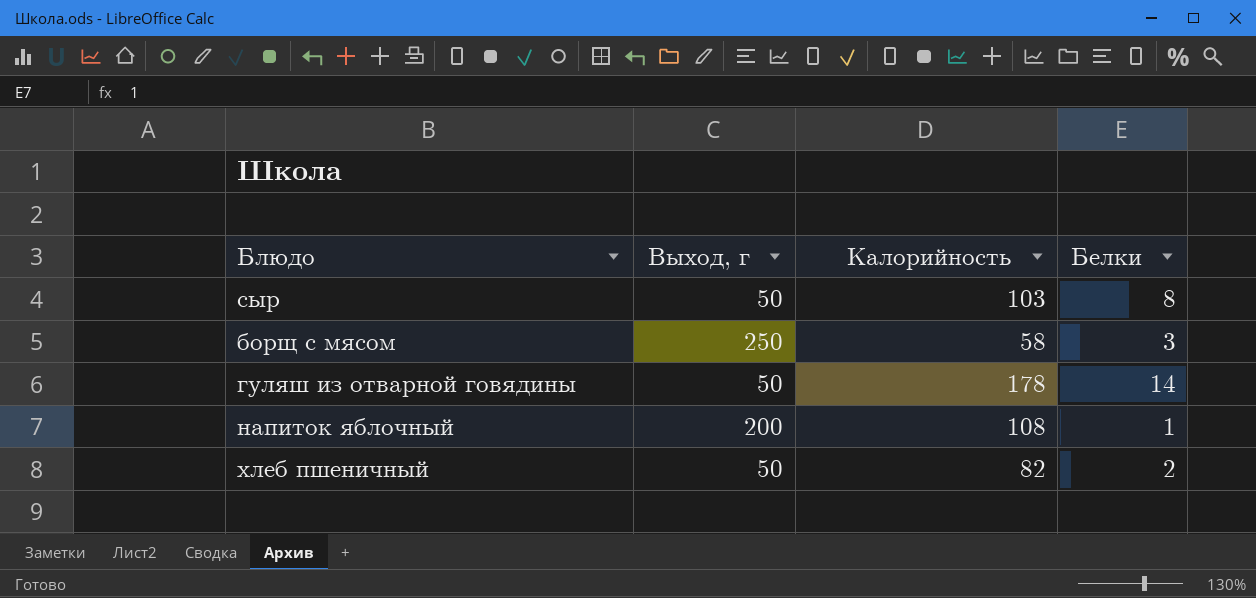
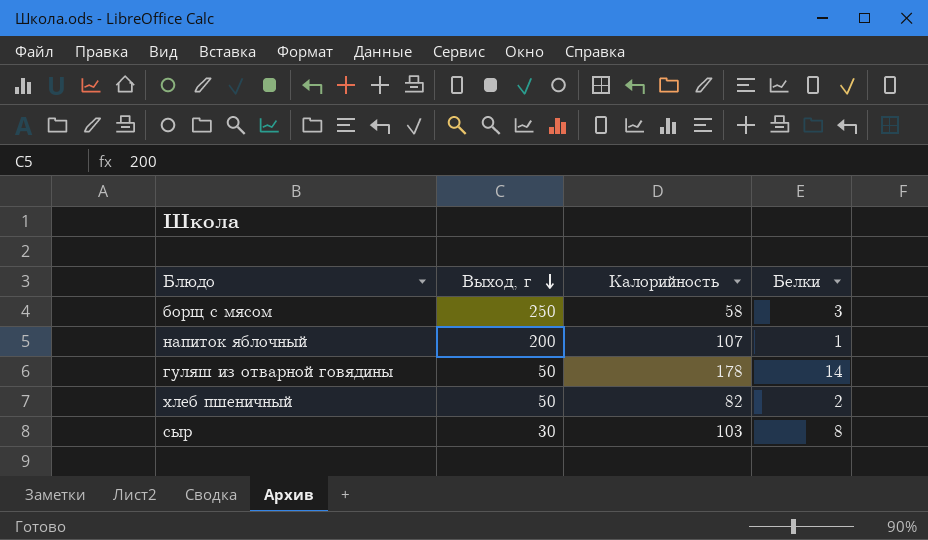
row order: none -> Выход, г descending
напиток яблочный | Калорийность: 108 -> 107
сыр | Выход, г: 50 -> 30

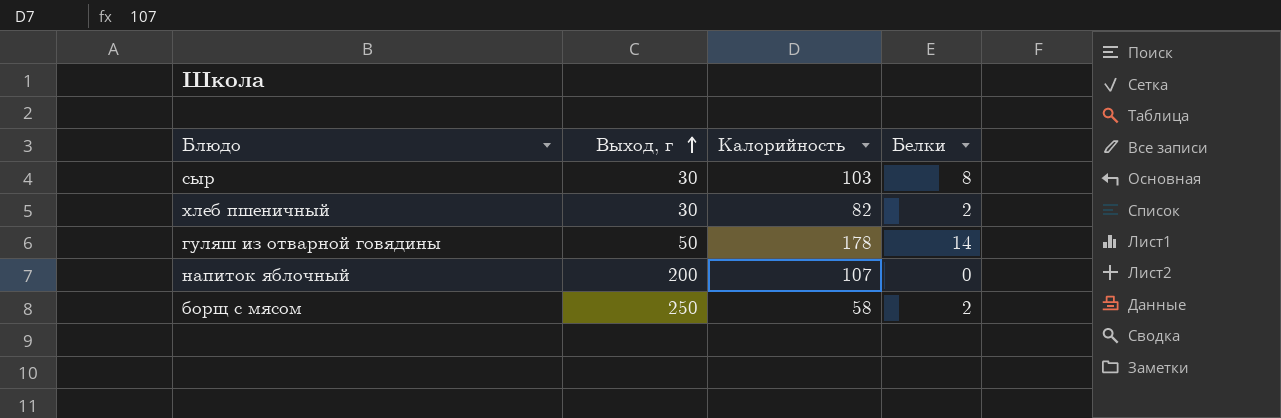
row order: Выход, г descending -> Выход, г ascending
хлеб пшеничный | Выход, г: 50 -> 30
напиток яблочный | Белки: 1 -> 0
борщ с мясом | Белки: 3 -> 2

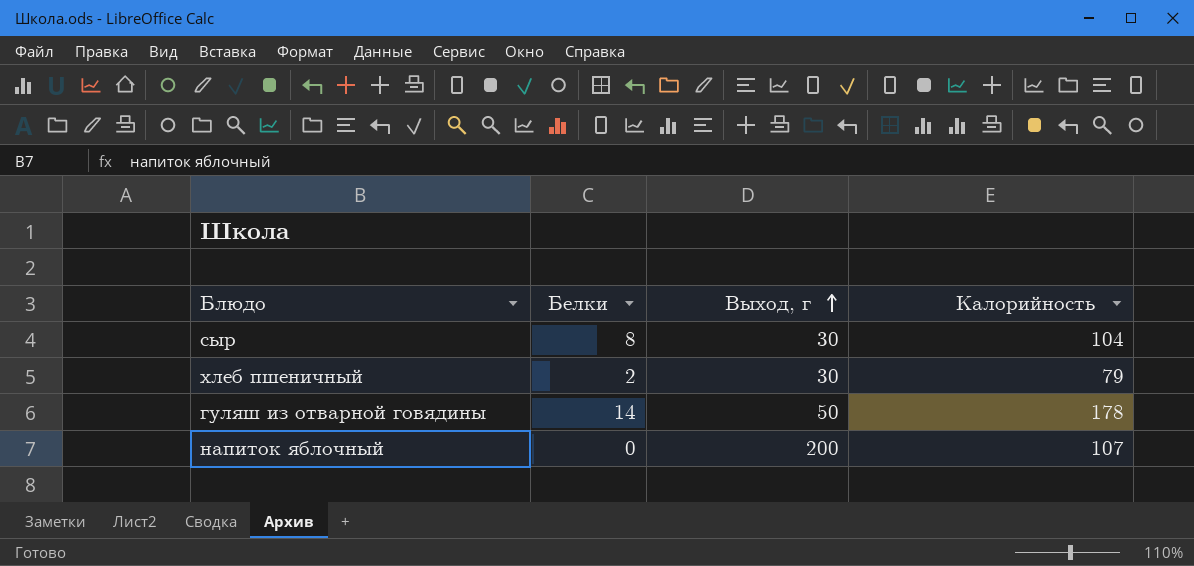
column Белки | position: 4 -> 2
row борщ с мясом: 250 | 58 | 2 -> none
сыр | Калорийность: 103 -> 104
хлеб пшеничный | Калорийность: 82 -> 79

